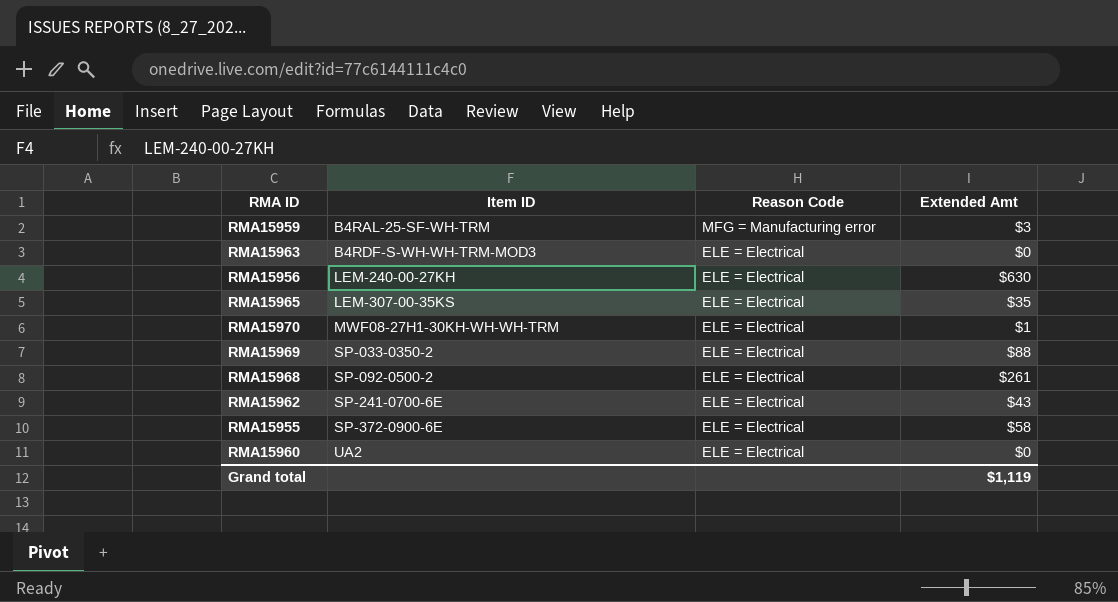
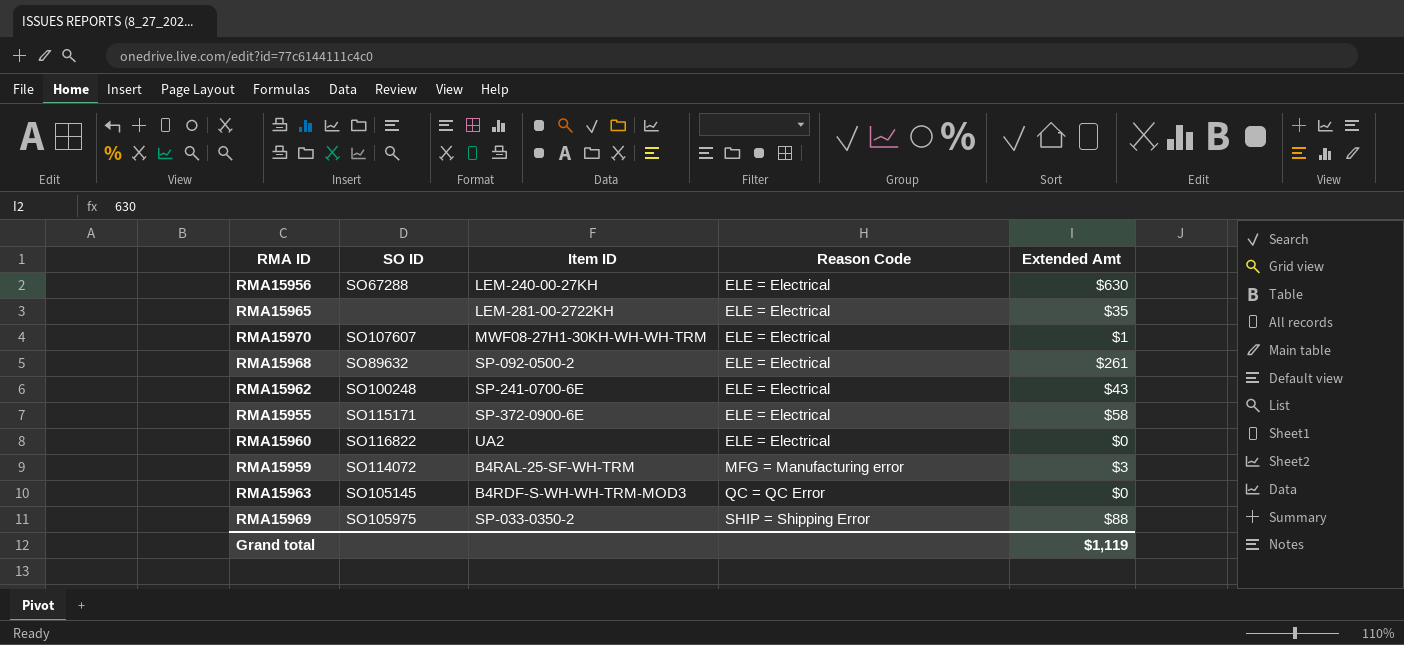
row order: Item ID ascending -> Reason Code ascending
column SO ID | position: none -> 2
RMA15965 | Item ID: LEM-307-00-35KS -> LEM-281-00-2722KH
RMA15963 | Reason Code: ELE = Electrical -> QC = QC Error
RMA15969 | Reason Code: ELE = Electrical -> SHIP = Shipping Error

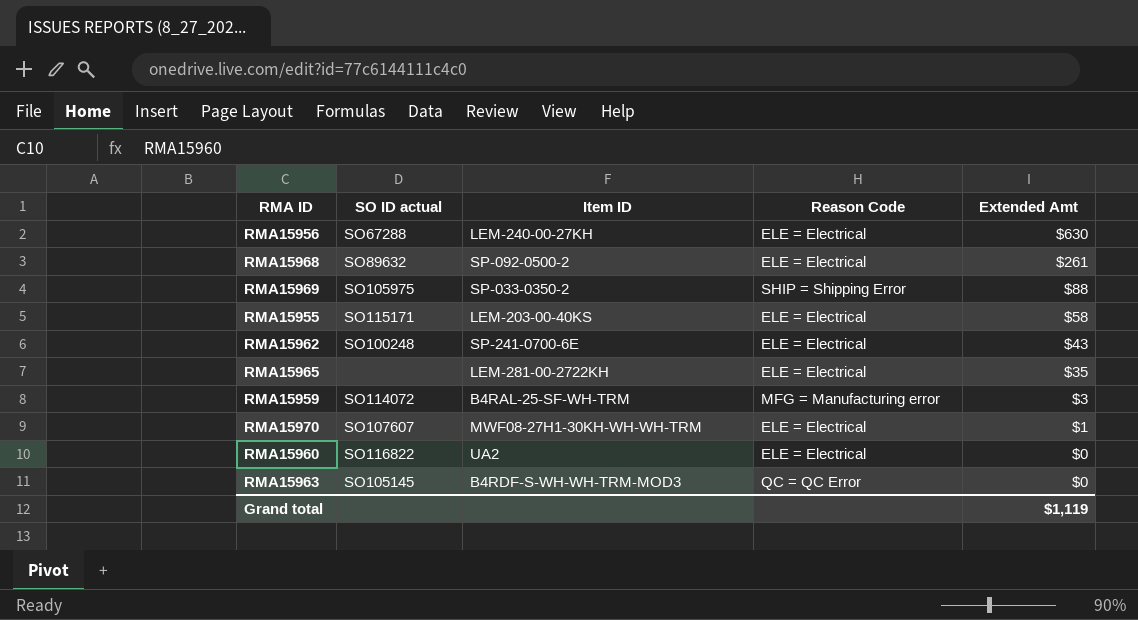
row order: Reason Code ascending -> Extended Amt descending
column name: SO ID -> SO ID actual
RMA15955 | Item ID: SP-372-0900-6E -> LEM-203-00-40KS

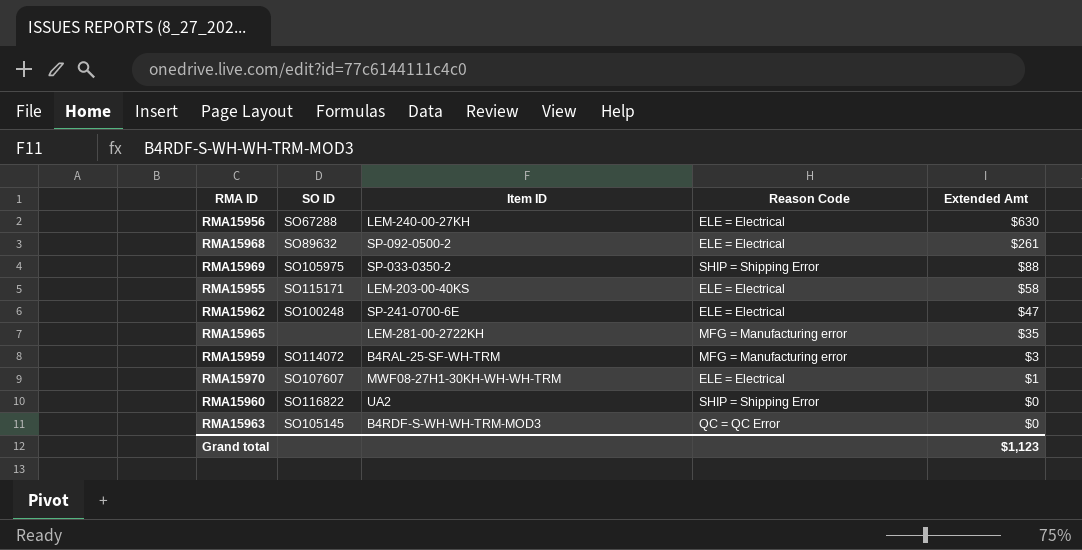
column name: SO ID actual -> SO ID
RMA15962 | Extended Amt: $43 -> $47
RMA15965 | Reason Code: ELE = Electrical -> MFG = Manufacturing error
RMA15960 | Reason Code: ELE = Electrical -> SHIP = Shipping Error
Grand total | Extended Amt: $1,119 -> $1,123

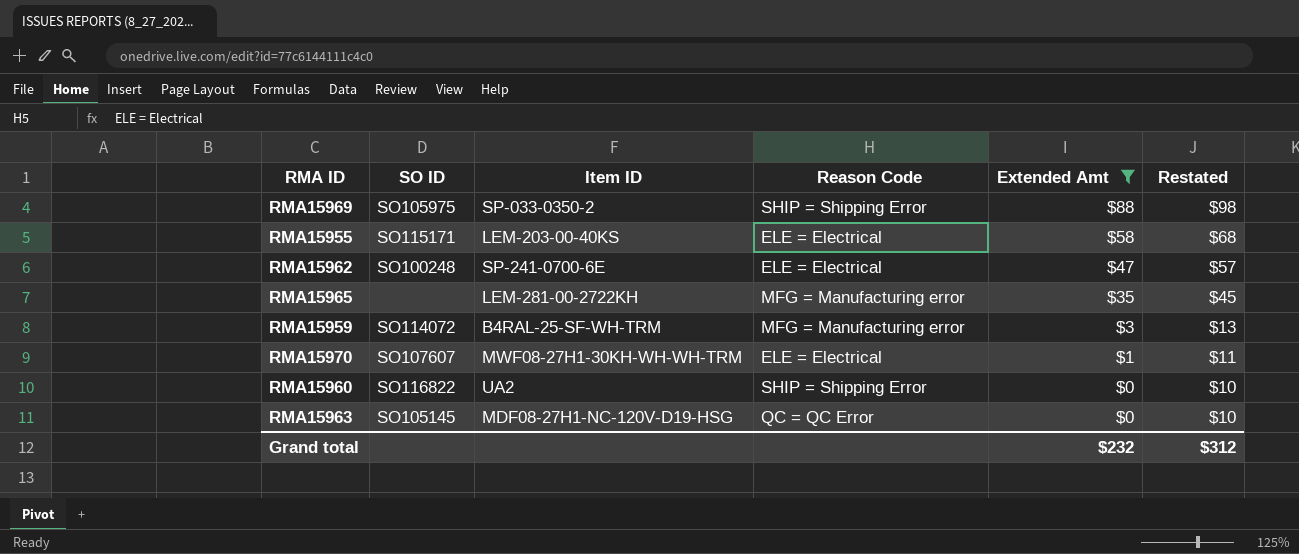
filter: none -> Extended Amt <= $88
column Restated | formula: none -> [Extended Amt] + 10
RMA15963 | Item ID: B4RDF-S-WH-WH-TRM-MOD3 -> MDF08-27H1-NC-120V-D19-HSG
Grand total | Extended Amt: $1,123 -> $232

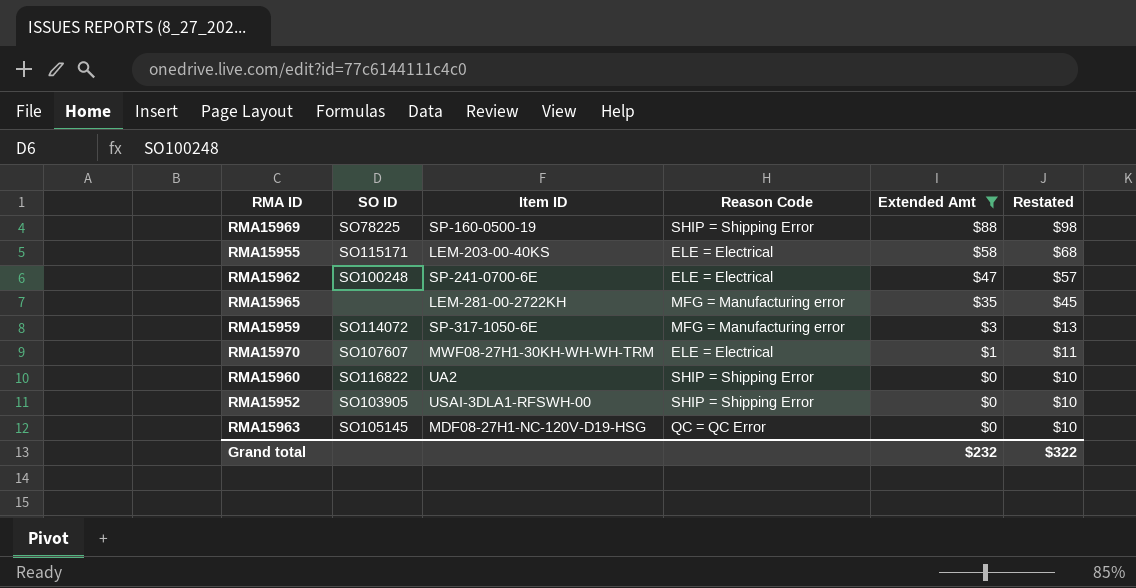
RMA15969 | SO ID: SO105975 -> SO78225
RMA15969 | Item ID: SP-033-0350-2 -> SP-160-0500-19
RMA15959 | Item ID: B4RAL-25-SF-WH-TRM -> SP-317-1050-6E
row RMA15952: none -> SO103905 | USAI-3DLA1-RFSWH-00 | SHIP = Shipping Error | $0 | $10
Grand total | Restated: $312 -> $322

